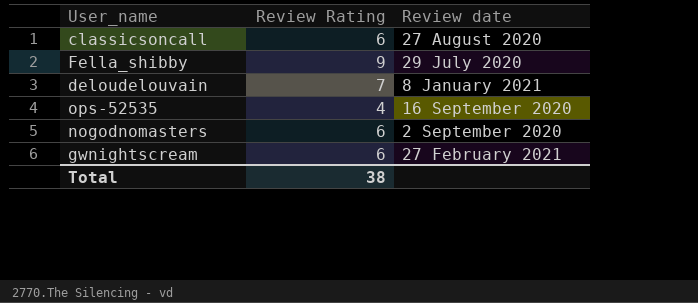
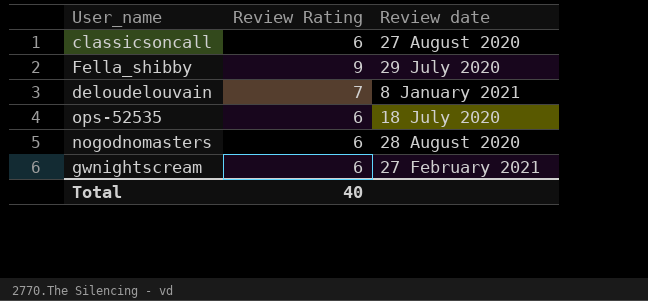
ops-52535 | Review Rating: 4 -> 6
ops-52535 | Review date: 16 September 2020 -> 18 July 2020
nogodnomasters | Review date: 2 September 2020 -> 28 August 2020
Total | Review Rating: 38 -> 40

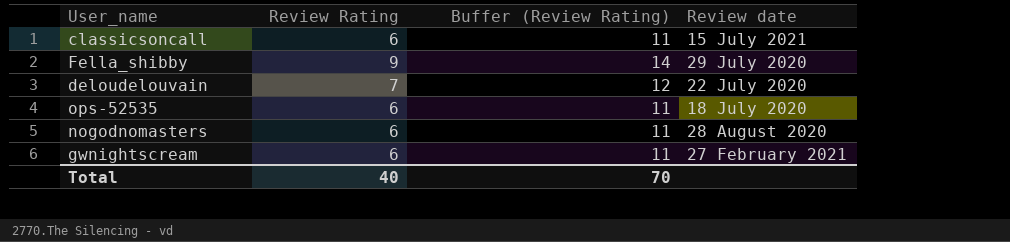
column Buffer (Review Rating) | formula: none -> [Review Rating] + 5
classicsoncall | Review date: 27 August 2020 -> 15 July 2021
deloudelouvain | Review date: 8 January 2021 -> 22 July 2020

